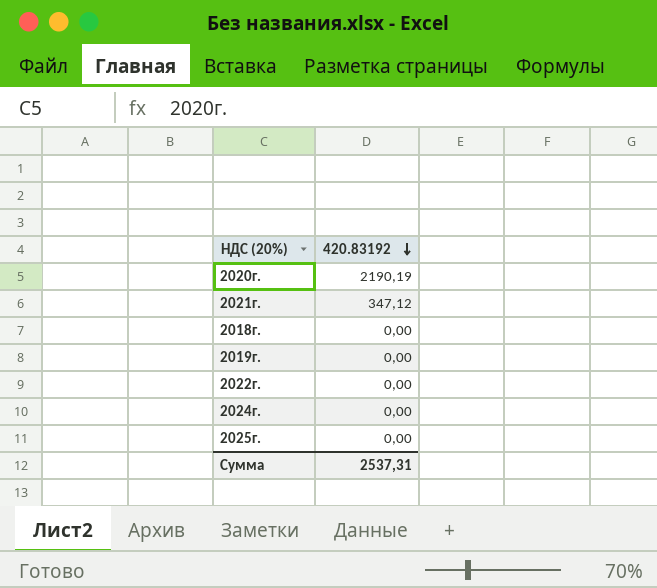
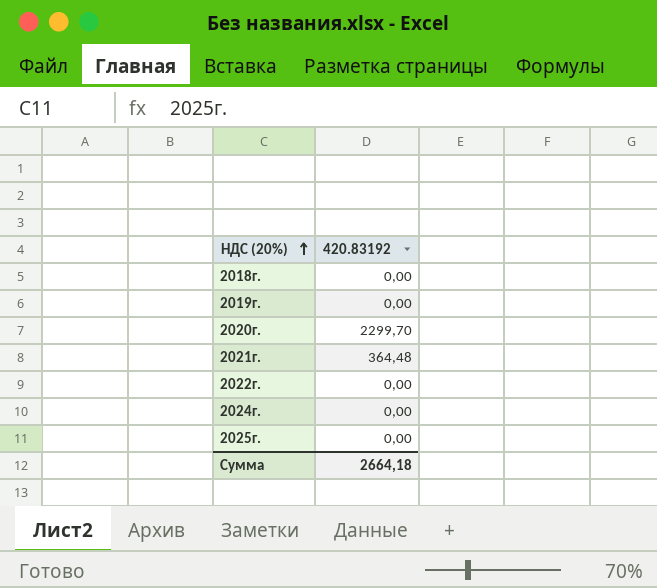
row order: 420.83192 descending -> НДС (20%) ascending
2020г. | 420.83192: 2190,19 -> 2299,70
2021г. | 420.83192: 347,12 -> 364,48
Сумма | 420.83192: 2537,31 -> 2664,18

